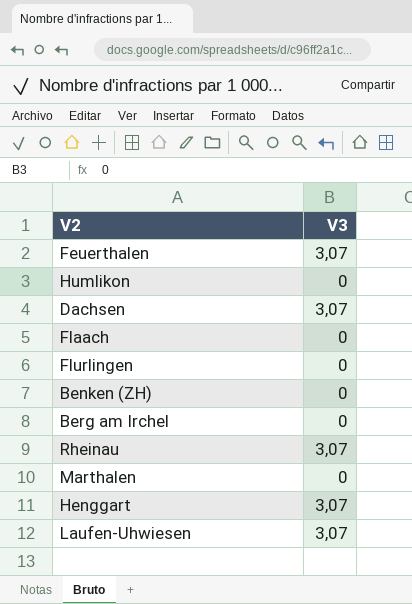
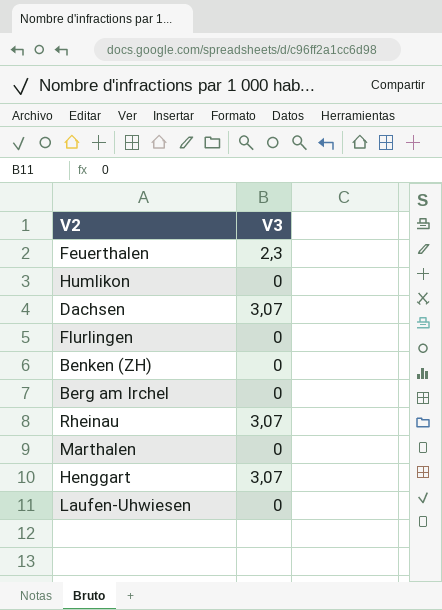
row Flaach: 0 -> none
Feuerthalen | V3: 3,07 -> 2,3
Laufen-Uhwiesen | V3: 3,07 -> 0

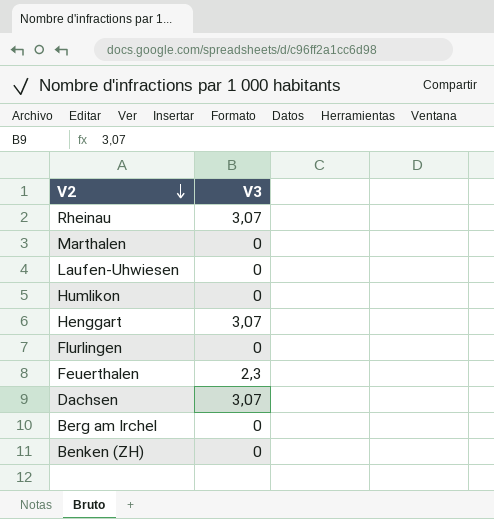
row order: none -> V2 descending

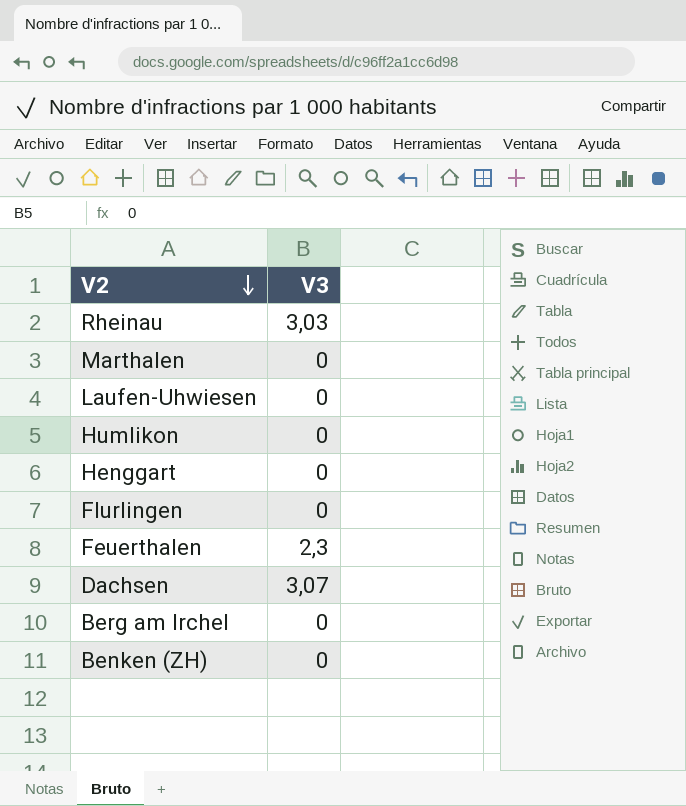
Rheinau | V3: 3,07 -> 3,03
Henggart | V3: 3,07 -> 0

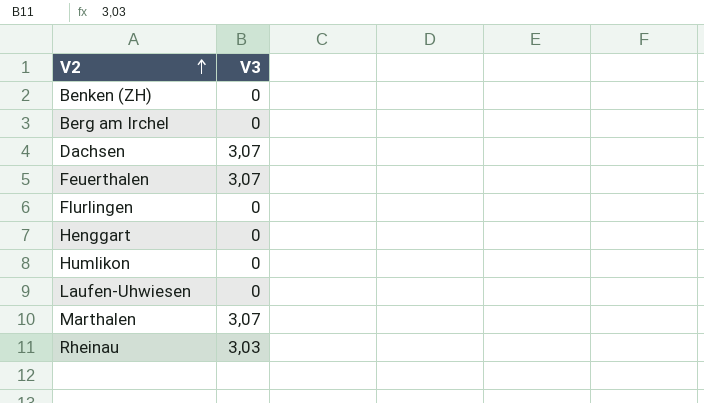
row order: V2 descending -> V2 ascending
Feuerthalen | V3: 2,3 -> 3,07
Marthalen | V3: 0 -> 3,07

